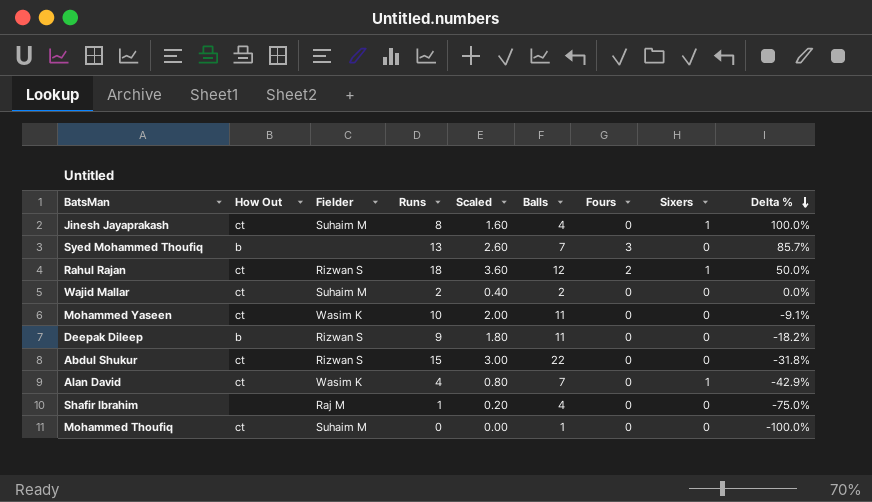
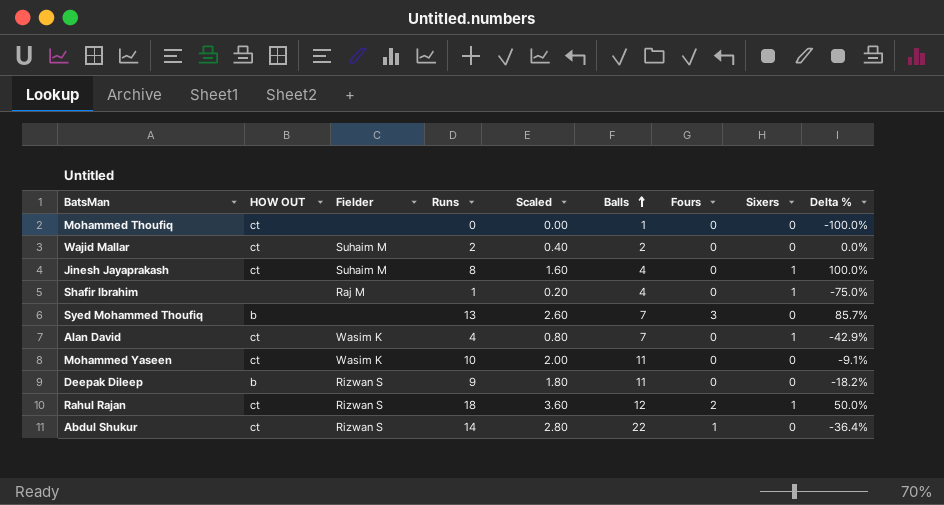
row order: Delta % descending -> Balls ascending
column name: How Out -> HOW OUT
Mohammed Thoufiq | Fielder: Suhaim M -> none
Shafir Ibrahim | Sixers: 0 -> 1
Abdul Shukur | Runs: 15 -> 14
Abdul Shukur | Scaled: 3.00 -> 2.80
Abdul Shukur | Fours: 0 -> 1
Abdul Shukur | Delta %: -31.8% -> -36.4%

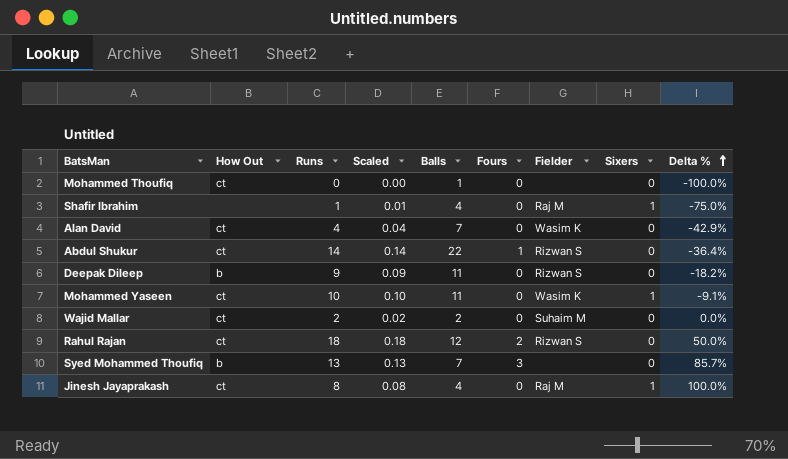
row order: Balls ascending -> Delta % ascending
column name: HOW OUT -> How Out
column Scaled | formula: [Runs] * 0.2 -> [Runs] * 0.01
column Fielder | position: 3 -> 7
Alan David | Sixers: 1 -> 0
Mohammed Yaseen | Sixers: 0 -> 1
Rahul Rajan | Sixers: 1 -> 0
Jinesh Jayaprakash | Fielder: Suhaim M -> Raj M

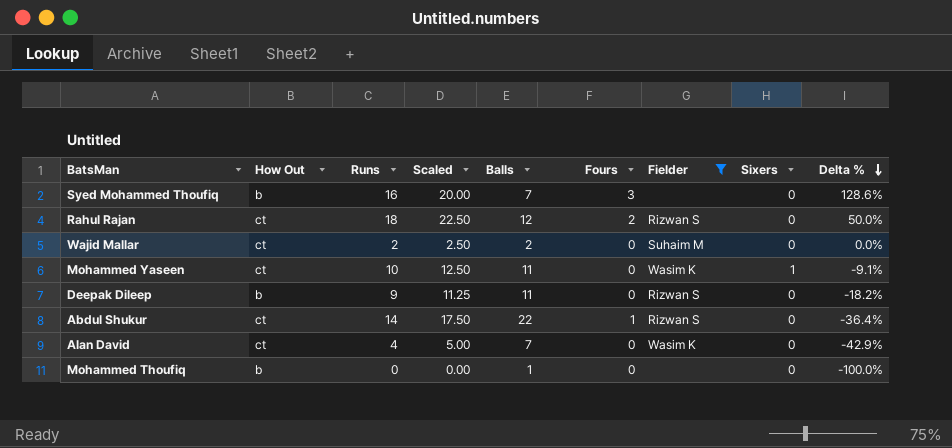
filter: none -> Fielder != Raj M
row order: Delta % ascending -> Delta % descending
column Scaled | formula: [Runs] * 0.01 -> [Runs] * 1.25
Syed Mohammed Thoufiq | Runs: 13 -> 16
Syed Mohammed Thoufiq | Delta %: 85.7% -> 128.6%
Mohammed Thoufiq | How Out: ct -> b

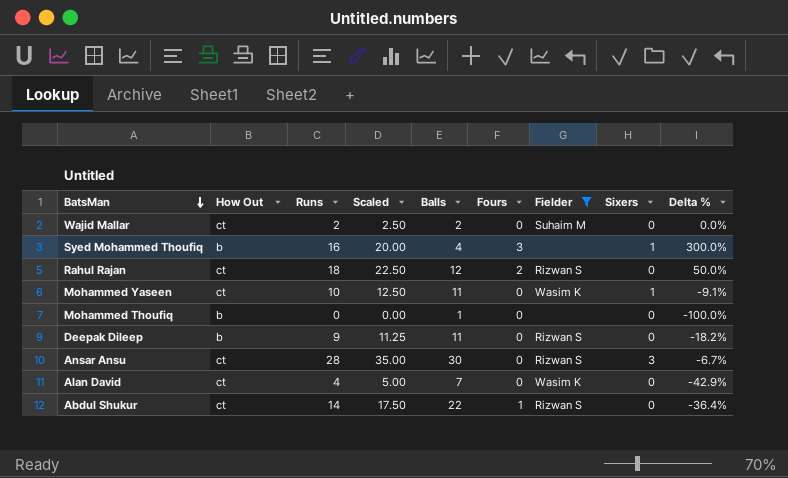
row order: Delta % descending -> BatsMan descending
Syed Mohammed Thoufiq | Balls: 7 -> 4
Syed Mohammed Thoufiq | Sixers: 0 -> 1
Syed Mohammed Thoufiq | Delta %: 128.6% -> 300.0%
row Ansar Ansu: none -> ct | 28 | 35.00 | 30 | 0 | Rizwan S | 3 | -6.7%

